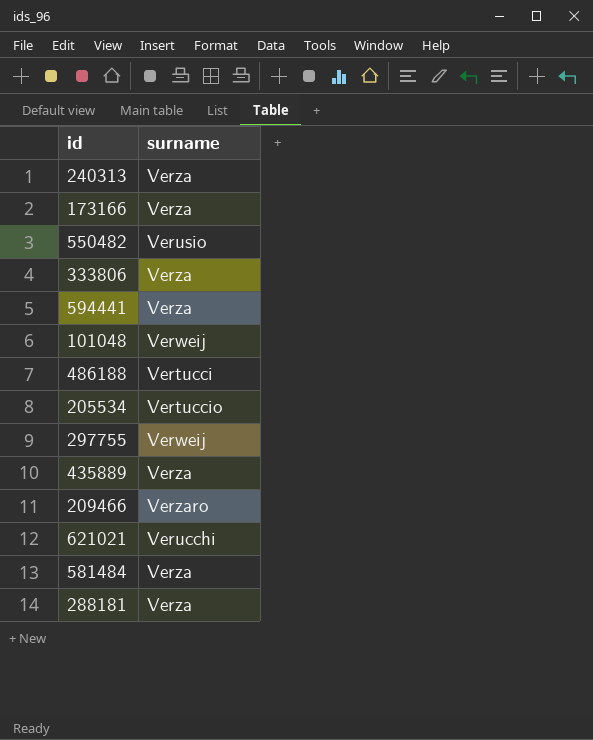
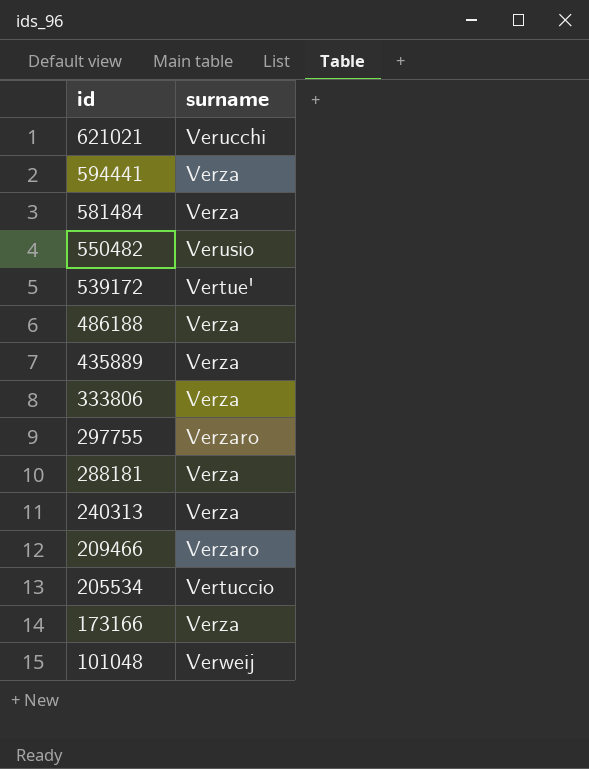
row order: none -> id descending
row 539172: none -> Vertue'
486188 | surname: Vertucci -> Verza
297755 | surname: Verweij -> Verzaro

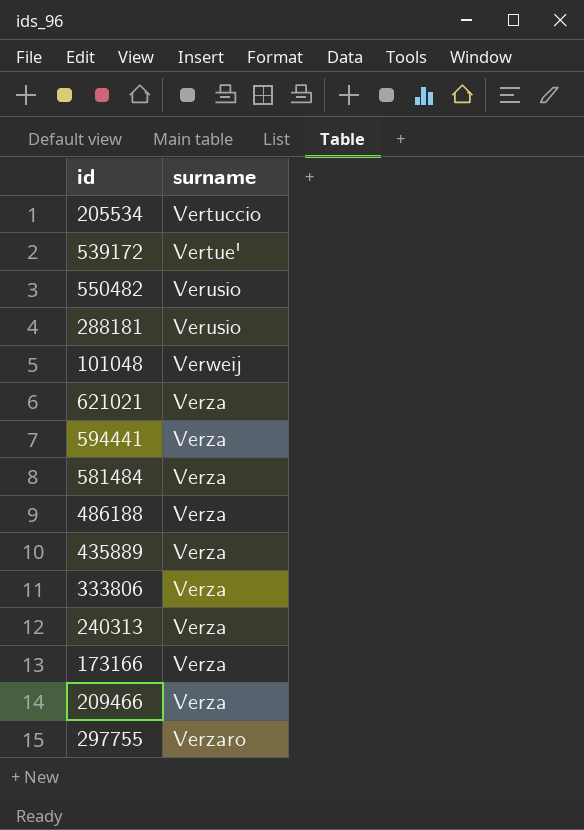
row order: id descending -> surname ascending
288181 | surname: Verza -> Verusio
621021 | surname: Verucchi -> Verza
209466 | surname: Verzaro -> Verza

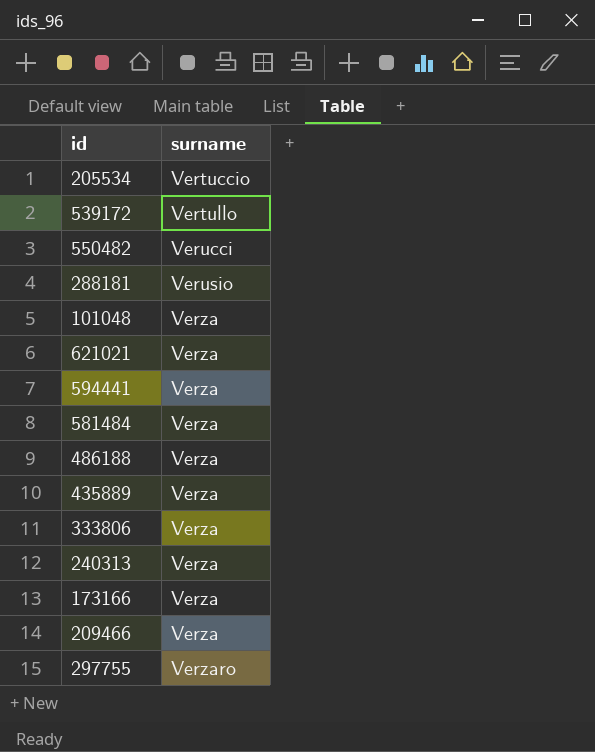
539172 | surname: Vertue' -> Vertullo
550482 | surname: Verusio -> Verucci
101048 | surname: Verweij -> Verza

